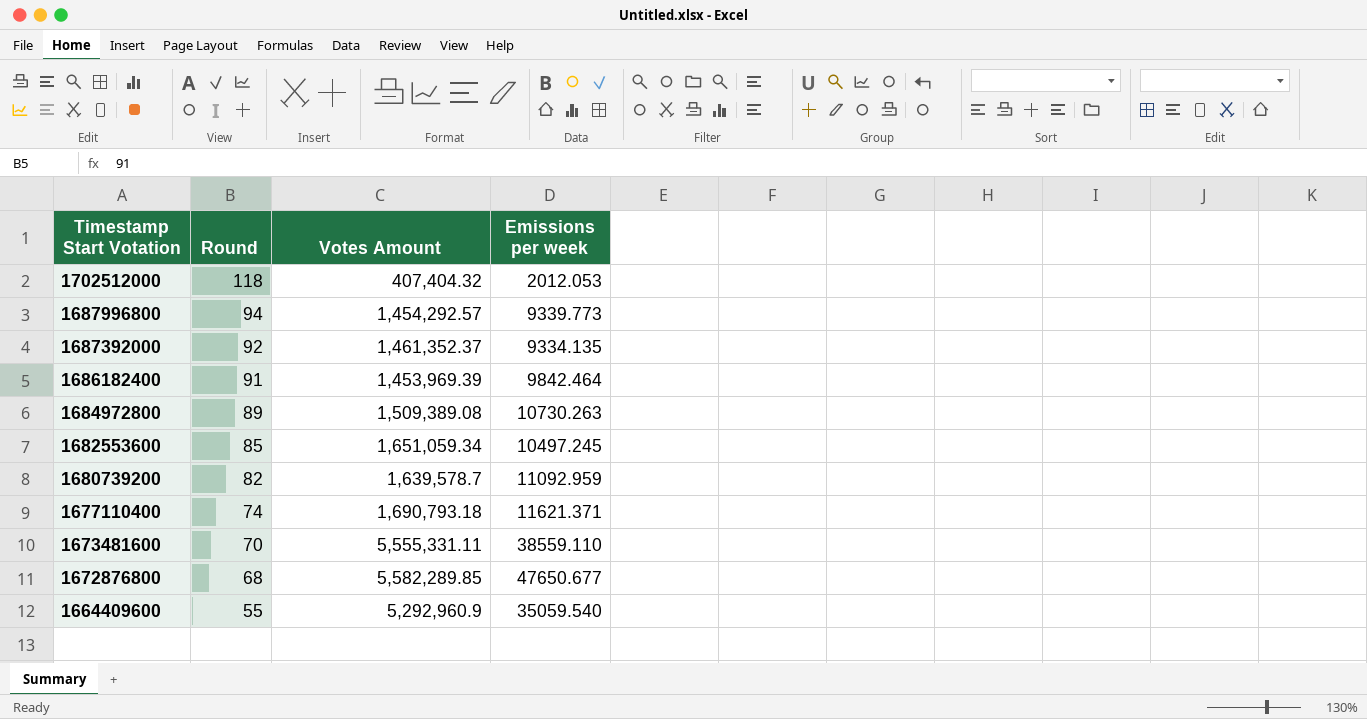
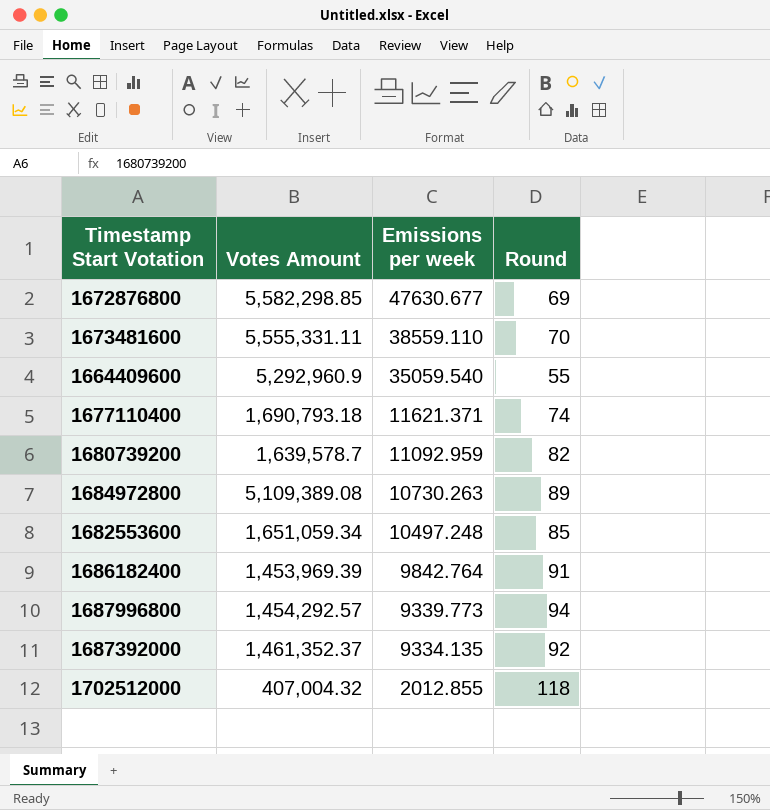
row order: Timestamp Start Votation descending -> Emissions per week descending
column Round | position: 2 -> 4
1672876800 | Votes Amount: 5,582,289.85 -> 5,582,298.85
1672876800 | Emissions per week: 47650.677 -> 47630.677
1672876800 | Round: 68 -> 69
1684972800 | Votes Amount: 1,509,389.08 -> 5,109,389.08
1682553600 | Emissions per week: 10497.245 -> 10497.248
1686182400 | Emissions per week: 9842.464 -> 9842.764
1702512000 | Votes Amount: 407,404.32 -> 407,004.32
1702512000 | Emissions per week: 2012.053 -> 2012.855

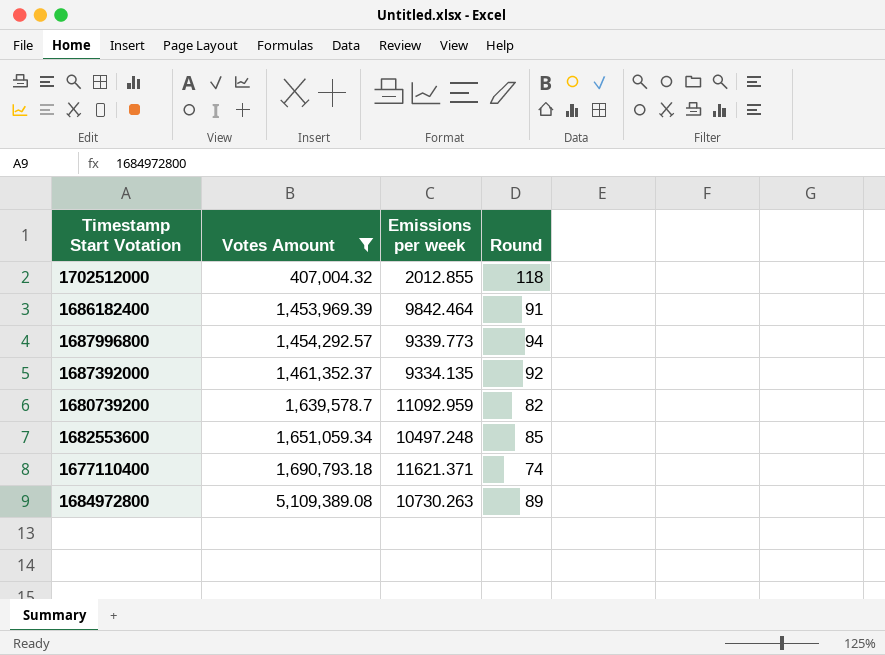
filter: none -> Votes Amount <= 5,109,389.08
row order: Emissions per week descending -> Votes Amount ascending
1686182400 | Emissions per week: 9842.764 -> 9842.464

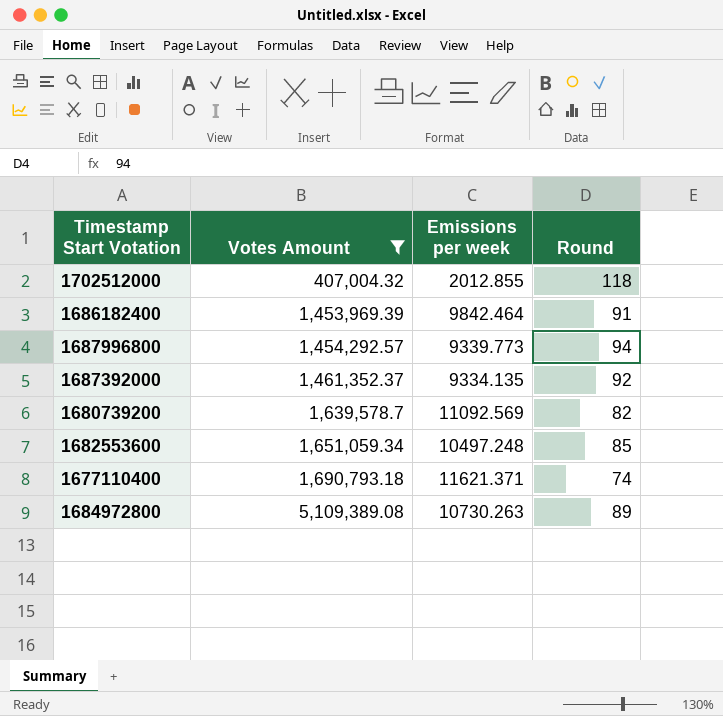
1680739200 | Emissions per week: 11092.959 -> 11092.569

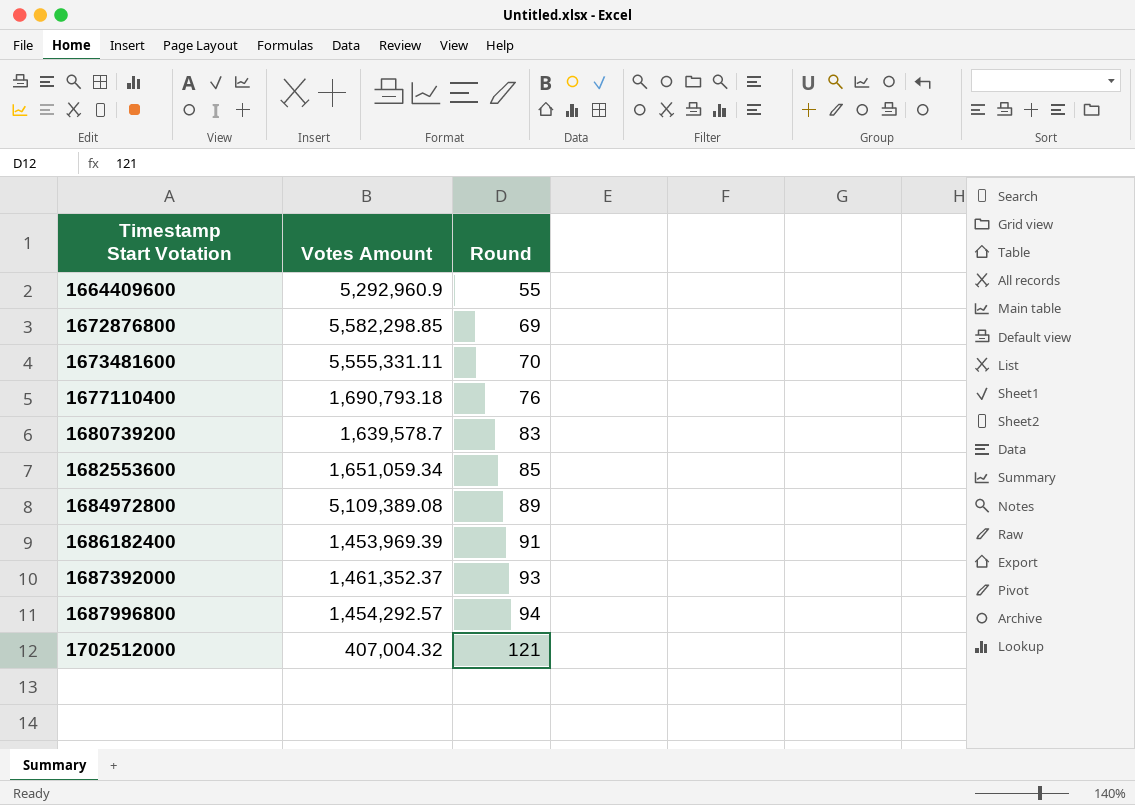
filter: Votes Amount <= 5,109,389.08 -> none
row order: Votes Amount ascending -> Timestamp Start Votation ascending
column Emissions per week | position: 3 -> none
1677110400 | Round: 74 -> 76
1680739200 | Round: 82 -> 83
1687392000 | Round: 92 -> 93
1702512000 | Round: 118 -> 121

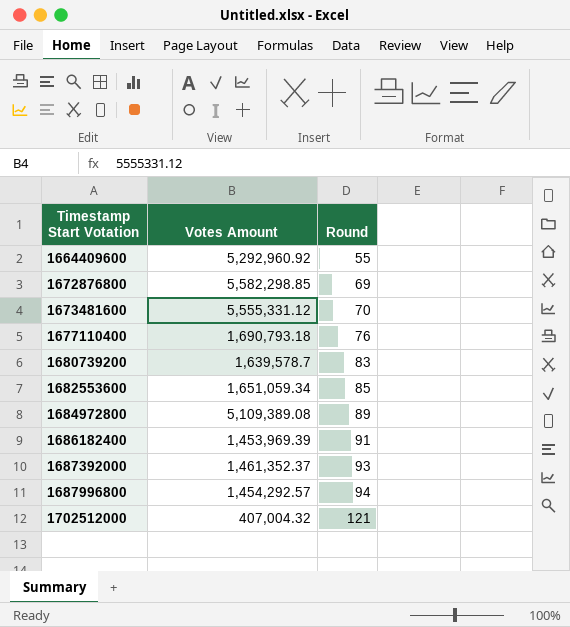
1664409600 | Votes Amount: 5,292,960.9 -> 5,292,960.92
1673481600 | Votes Amount: 5,555,331.11 -> 5,555,331.12

